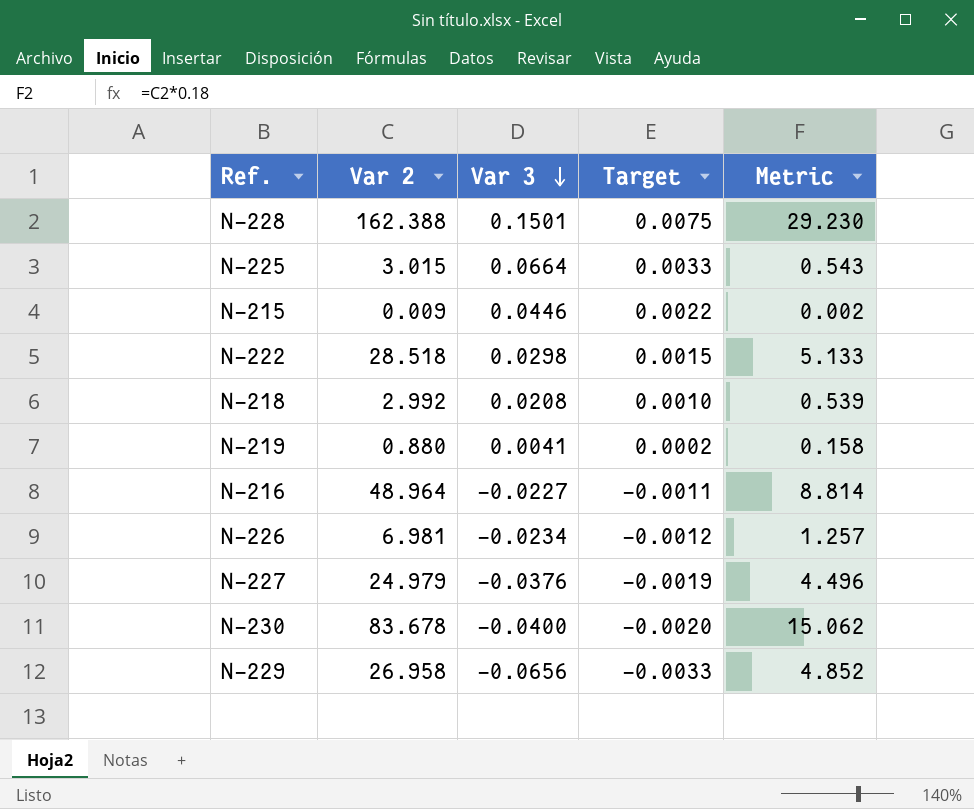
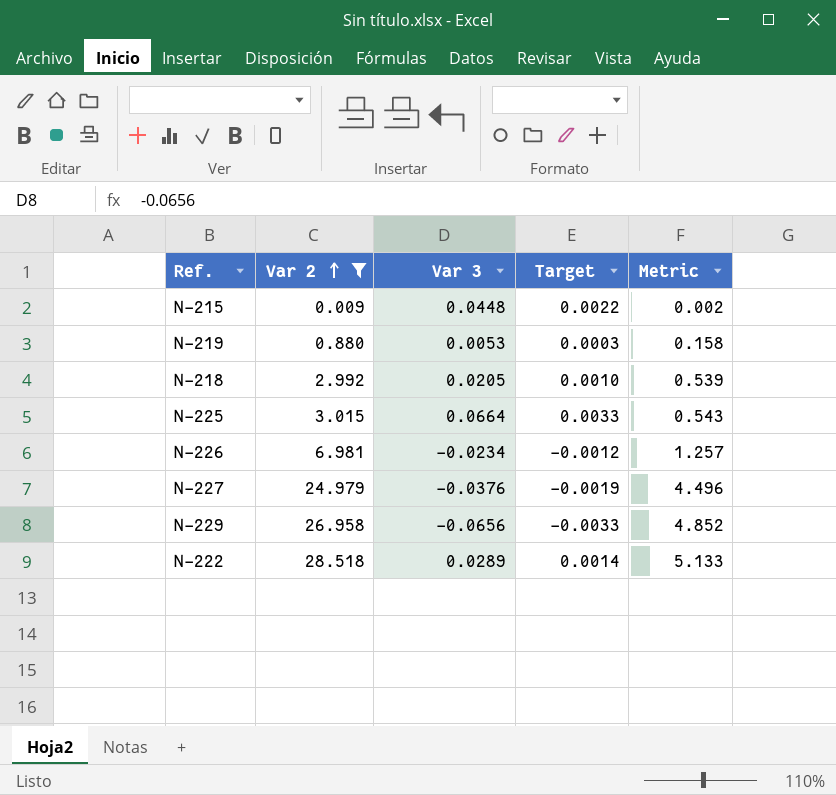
filter: none -> Var 2 <= 28.518
row order: Var 3 descending -> Var 2 ascending
N-215 | Var 3: 0.0446 -> 0.0448
N-219 | Var 3: 0.0041 -> 0.0053
N-219 | Target: 0.0002 -> 0.0003
N-218 | Var 3: 0.0208 -> 0.0205
N-222 | Var 3: 0.0298 -> 0.0289
N-222 | Target: 0.0015 -> 0.0014

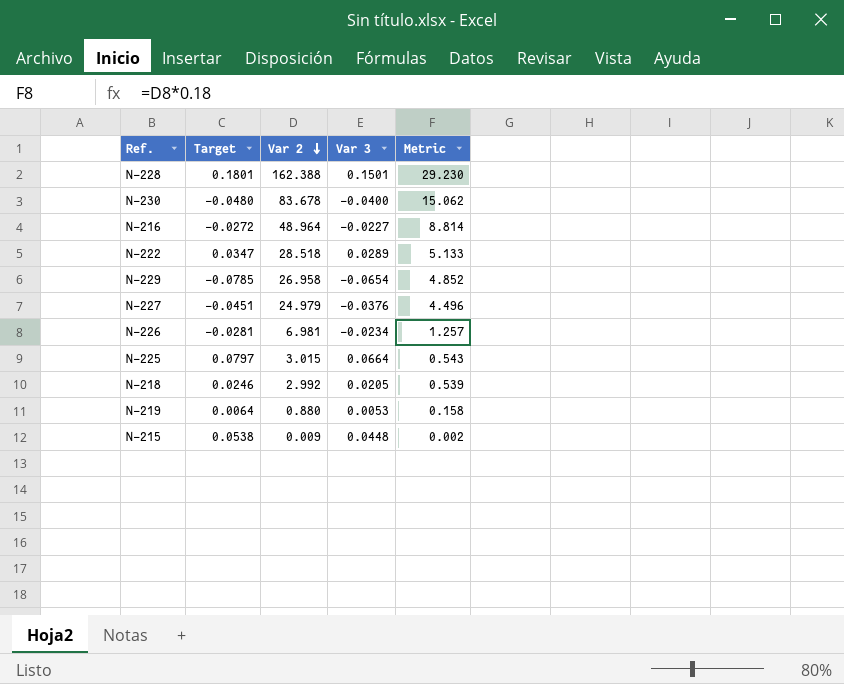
filter: Var 2 <= 28.518 -> none
row order: Var 2 ascending -> Var 2 descending
column Target | formula: [Var 3] * 0.05 -> [Var 3] * 1.2
column Target | position: 4 -> 2
N-229 | Var 3: -0.0656 -> -0.0654

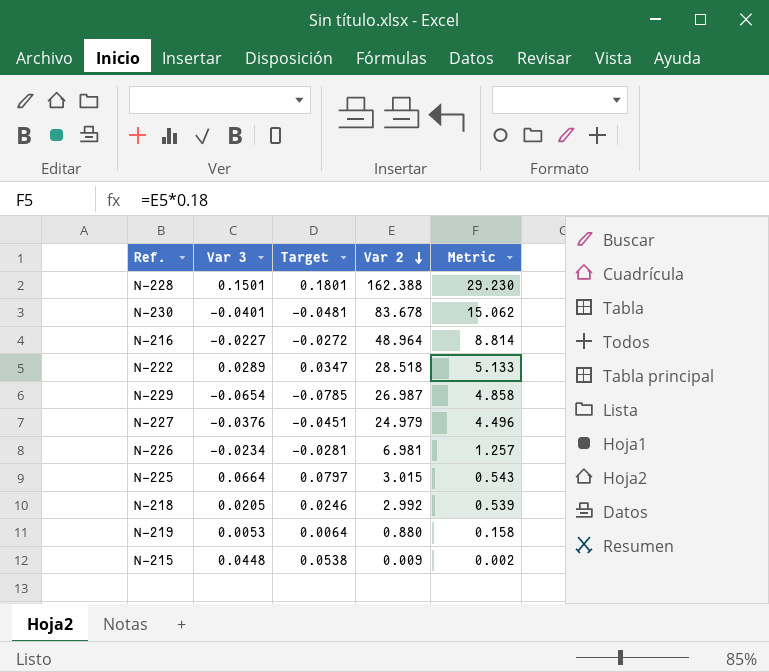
column Var 3 | position: 4 -> 2
N-230 | Var 3: -0.0400 -> -0.0401
N-230 | Target: -0.0480 -> -0.0481
N-229 | Var 2: 26.958 -> 26.987
N-229 | Metric: 4.852 -> 4.858

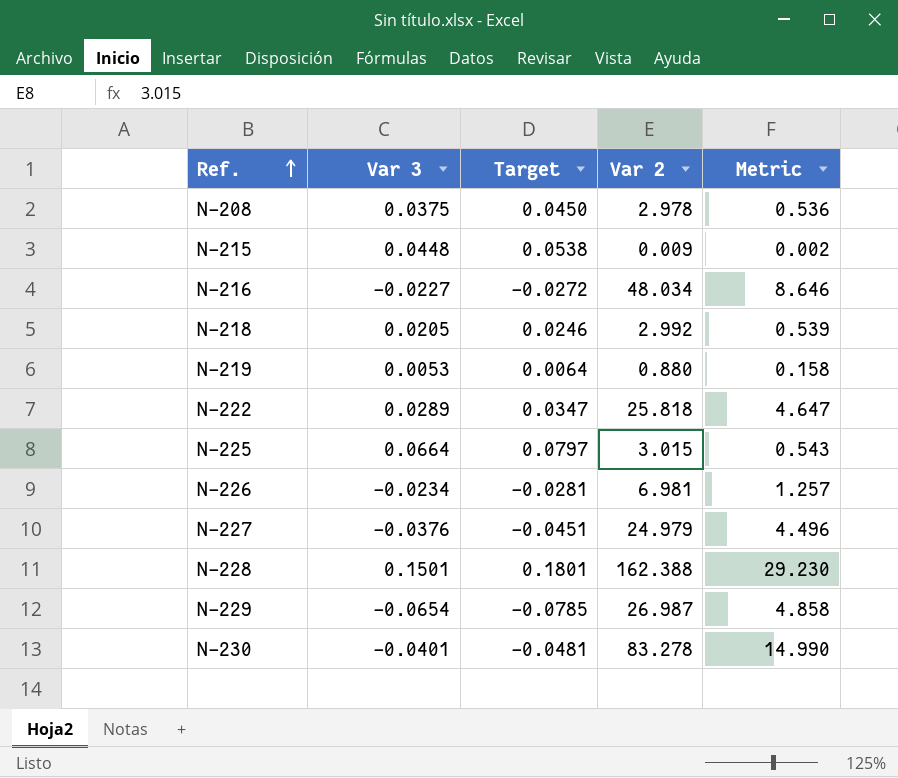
row order: Var 2 descending -> Ref. ascending
row N-208: none -> 0.0375 | 0.0450 | 2.978 | 0.536
N-216 | Var 2: 48.964 -> 48.034
N-216 | Metric: 8.814 -> 8.646
N-222 | Var 2: 28.518 -> 25.818
N-222 | Metric: 5.133 -> 4.647
N-230 | Var 2: 83.678 -> 83.278
N-230 | Metric: 15.062 -> 14.990

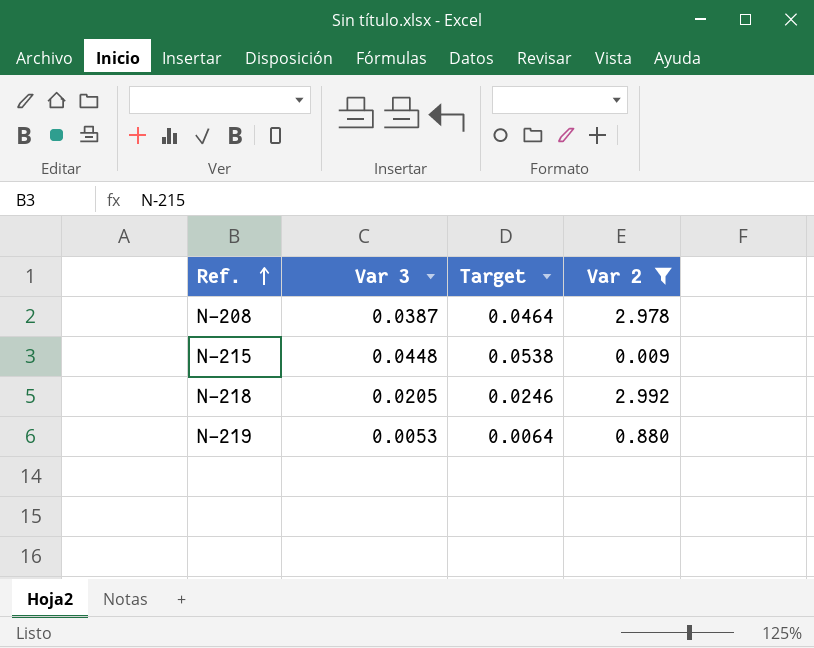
filter: none -> Var 2 <= 2.992
column Metric | formula: [Var 2] * 0.18 -> none
N-208 | Var 3: 0.0375 -> 0.0387
N-208 | Target: 0.0450 -> 0.0464

